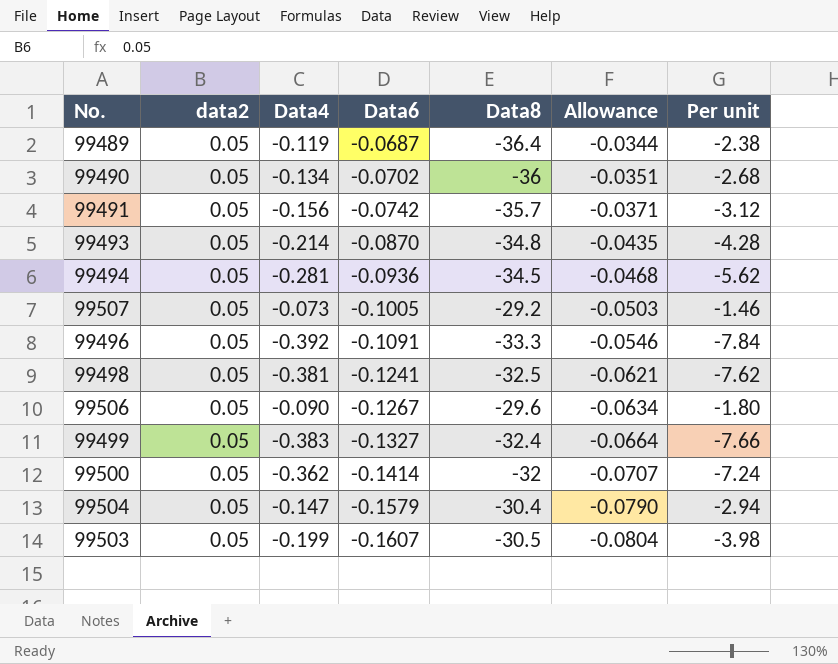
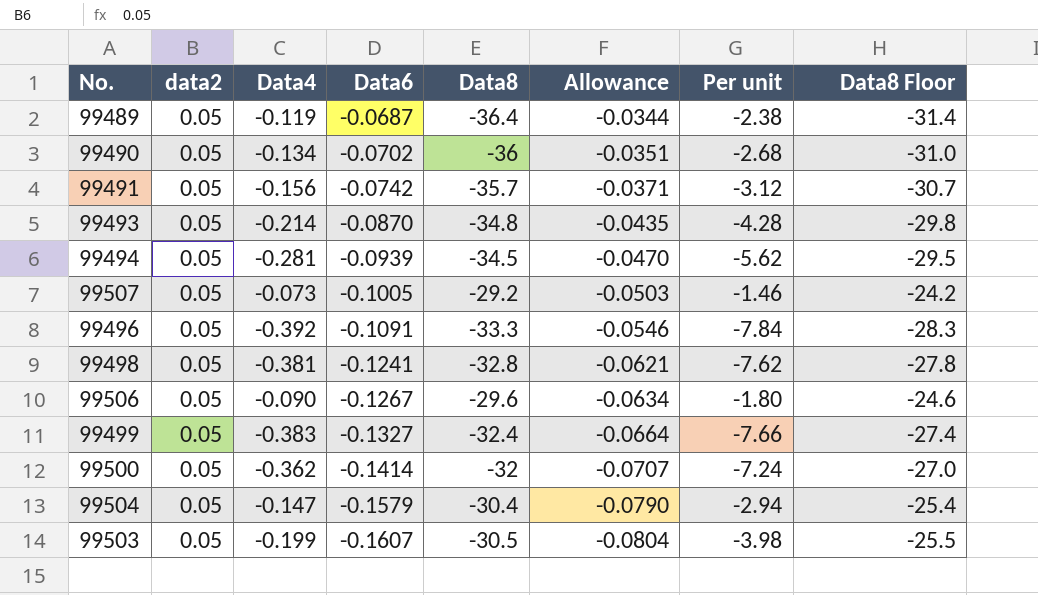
column Data8 Floor | formula: none -> [Data8] + 5
99494 | Data6: -0.0936 -> -0.0939
99494 | Allowance: -0.0468 -> -0.0470
99498 | Data8: -32.5 -> -32.8

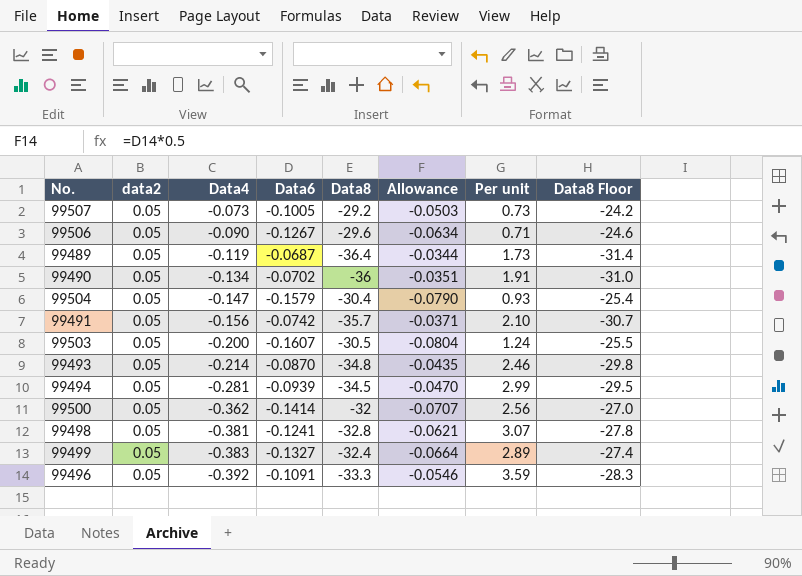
row order: Data6 descending -> Data4 descending
column Per unit | formula: [Data4] / [data2] -> [Data4] / [Data6]
99503 | Data4: -0.199 -> -0.200

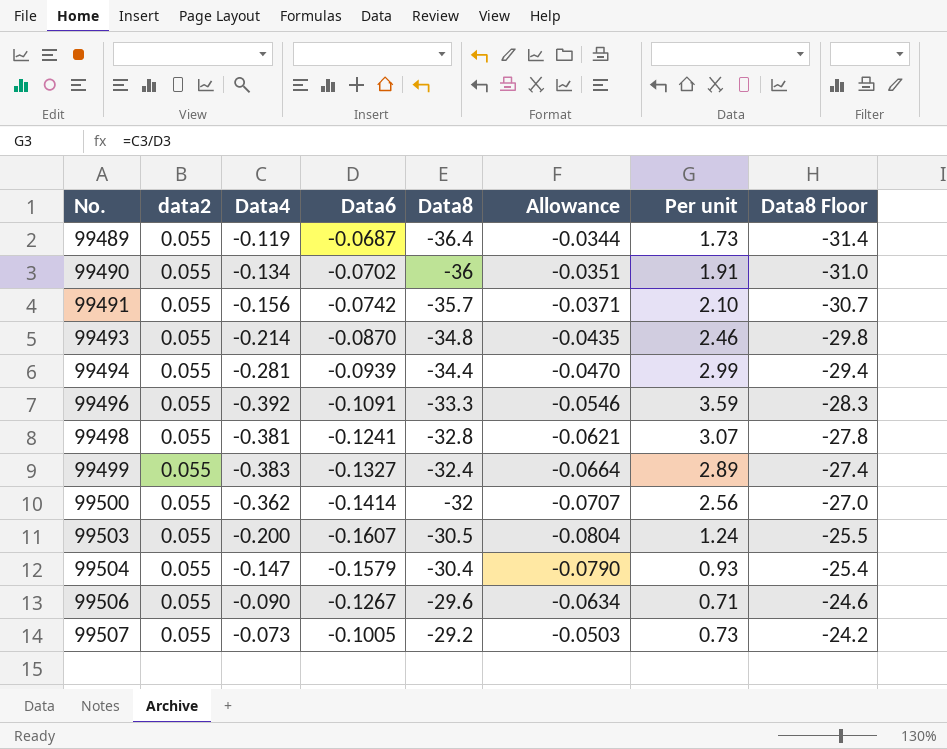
row order: Data4 descending -> No. ascending
99489 | data2: 0.05 -> 0.055
99490 | data2: 0.05 -> 0.055
99491 | data2: 0.05 -> 0.055
99493 | data2: 0.05 -> 0.055
99494 | data2: 0.05 -> 0.055
99494 | Data8: -34.5 -> -34.4
99494 | Data8 Floor: -29.5 -> -29.4
99496 | data2: 0.05 -> 0.055
99498 | data2: 0.05 -> 0.055
99499 | data2: 0.05 -> 0.055
99500 | data2: 0.05 -> 0.055
99503 | data2: 0.05 -> 0.055
99504 | data2: 0.05 -> 0.055
99506 | data2: 0.05 -> 0.055
99507 | data2: 0.05 -> 0.055

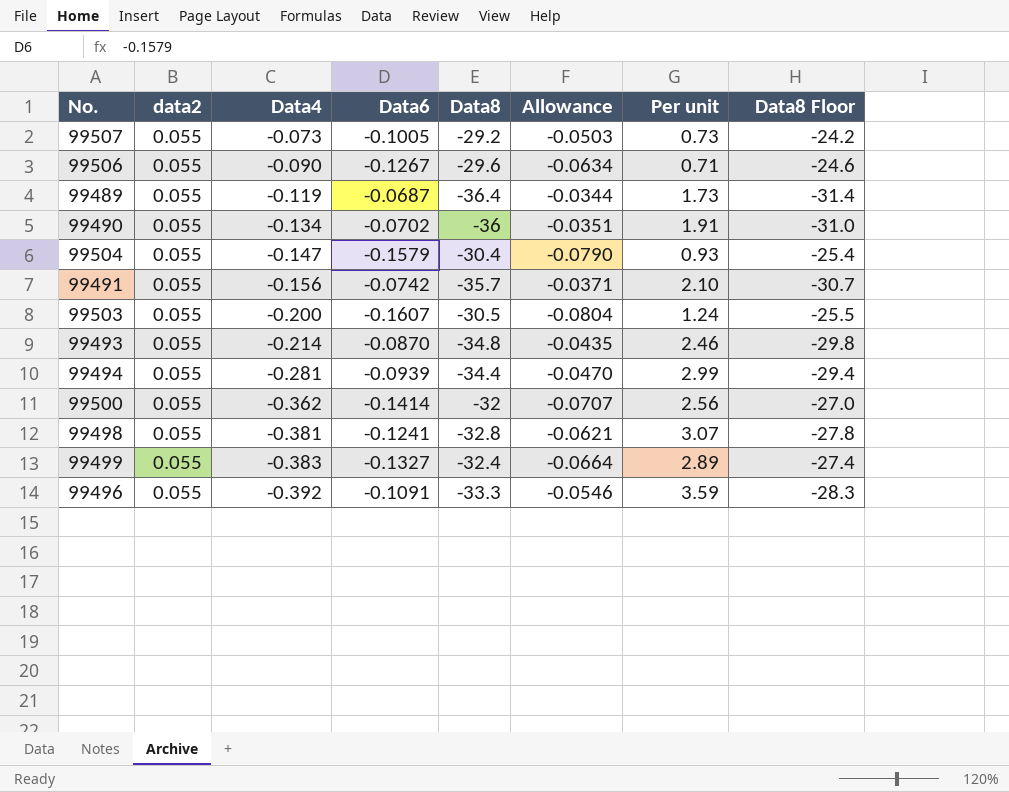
row order: No. ascending -> Data4 descending

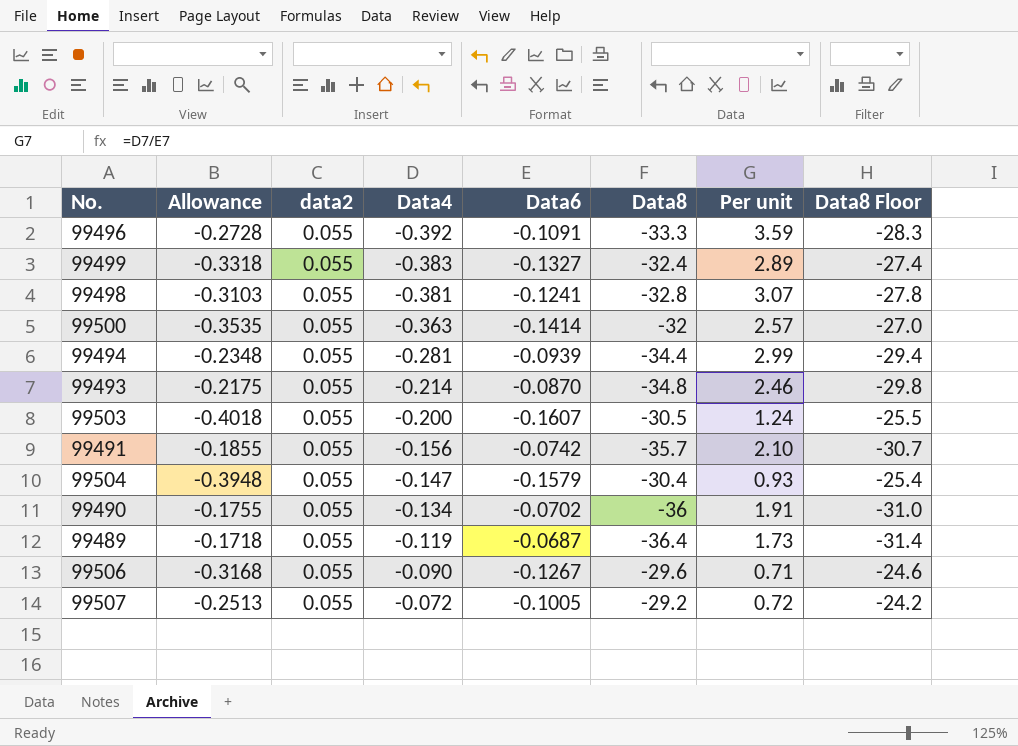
row order: Data4 descending -> Data4 ascending
column Allowance | formula: [Data6] * 0.5 -> [Data6] * 2.5
column Allowance | position: 6 -> 2
99500 | Data4: -0.362 -> -0.363
99500 | Per unit: 2.56 -> 2.57
99507 | Data4: -0.073 -> -0.072
99507 | Per unit: 0.73 -> 0.72

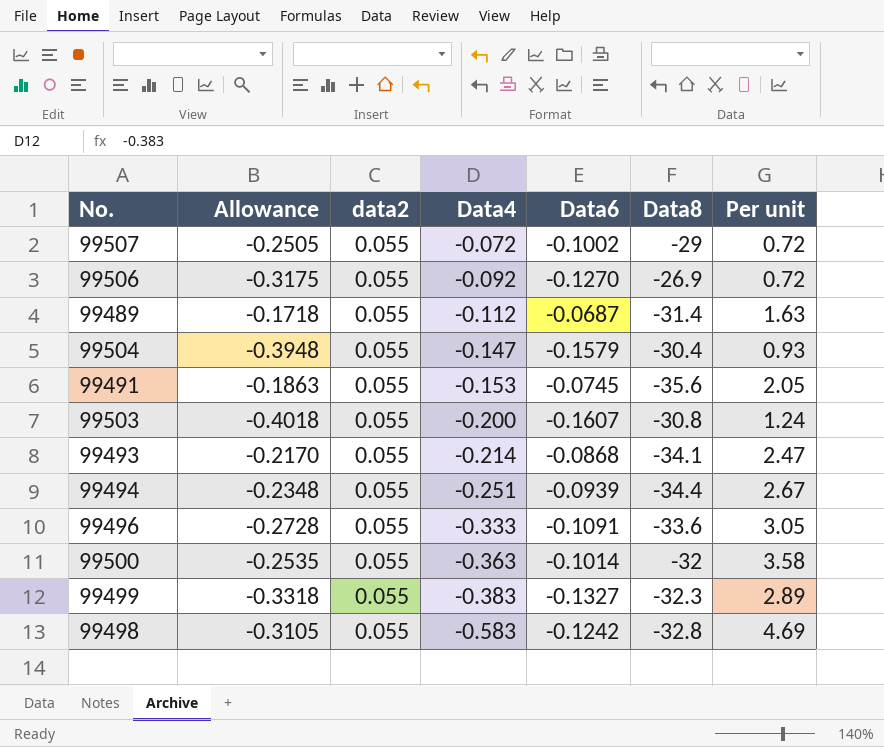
row order: Data4 ascending -> Data4 descending
column Data8 Floor | formula: [Data8] + 5 -> none
row 99490: -0.1755 | 0.055 | -0.134 | -0.0702 | -36 | 1.91 | -31.0 -> none
99507 | Allowance: -0.2513 -> -0.2505
99507 | Data6: -0.1005 -> -0.1002
99507 | Data8: -29.2 -> -29
99506 | Allowance: -0.3168 -> -0.3175
99506 | Data4: -0.090 -> -0.092
99506 | Data6: -0.1267 -> -0.1270
99506 | Data8: -29.6 -> -26.9
99506 | Per unit: 0.71 -> 0.72
99489 | Data4: -0.119 -> -0.112
99489 | Data8: -36.4 -> -31.4
99489 | Per unit: 1.73 -> 1.63
99491 | Allowance: -0.1855 -> -0.1863
99491 | Data4: -0.156 -> -0.153
99491 | Data6: -0.0742 -> -0.0745
99491 | Data8: -35.7 -> -35.6
99491 | Per unit: 2.10 -> 2.05
99503 | Data8: -30.5 -> -30.8
99493 | Allowance: -0.2175 -> -0.2170
99493 | Data6: -0.0870 -> -0.0868
99493 | Data8: -34.8 -> -34.1
99493 | Per unit: 2.46 -> 2.47
99494 | Data4: -0.281 -> -0.251
99494 | Per unit: 2.99 -> 2.67
99496 | Data4: -0.392 -> -0.333
99496 | Data8: -33.3 -> -33.6
99496 | Per unit: 3.59 -> 3.05
99500 | Allowance: -0.3535 -> -0.2535
99500 | Data6: -0.1414 -> -0.1014
99500 | Per unit: 2.57 -> 3.58
99499 | Data8: -32.4 -> -32.3
99498 | Allowance: -0.3103 -> -0.3105
99498 | Data4: -0.381 -> -0.583
99498 | Data6: -0.1241 -> -0.1242
99498 | Per unit: 3.07 -> 4.69

